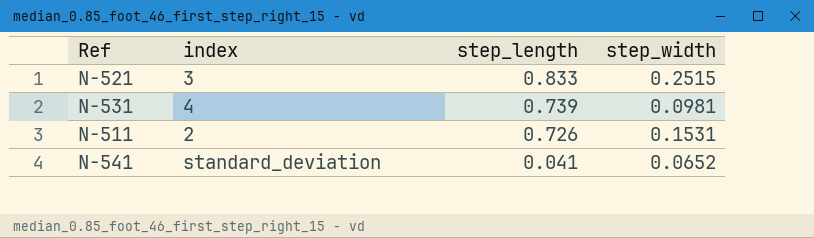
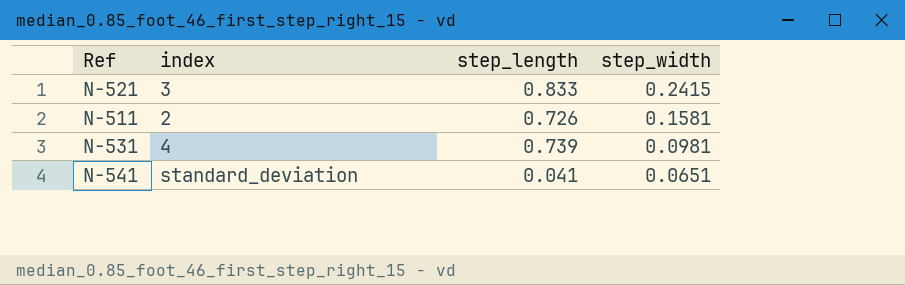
row order: step_length descending -> step_width descending
N-521 | step_width: 0.2515 -> 0.2415
N-511 | step_width: 0.1531 -> 0.1581
N-541 | step_width: 0.0652 -> 0.0651

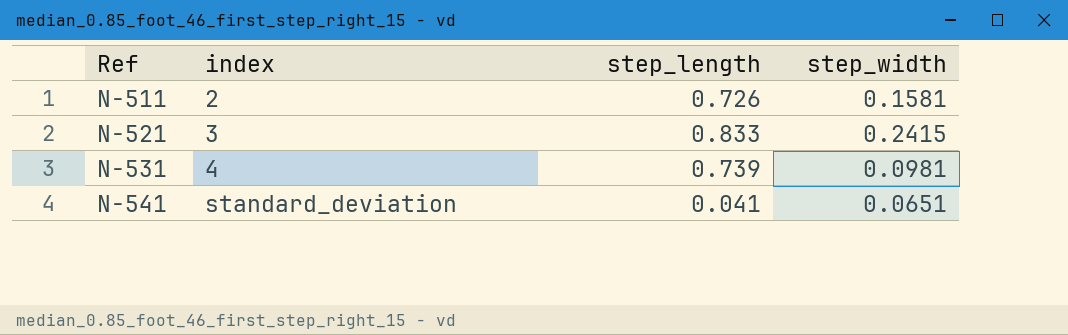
row order: step_width descending -> Ref ascending

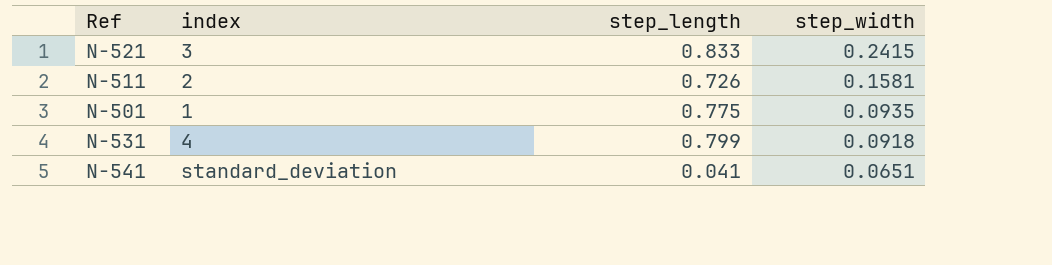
row order: Ref ascending -> step_width descending
row N-501: none -> 1 | 0.775 | 0.0935
N-531 | step_length: 0.739 -> 0.799
N-531 | step_width: 0.0981 -> 0.0918

